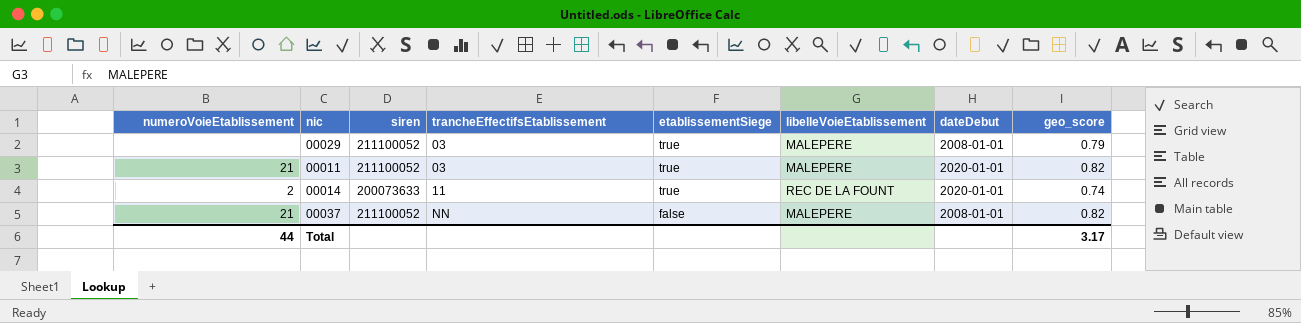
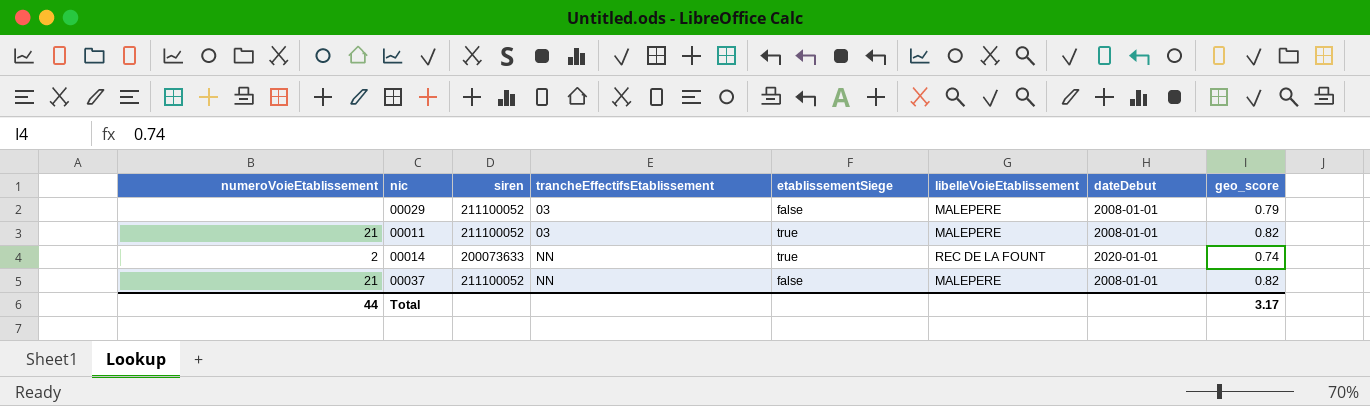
00029 | etablissementSiege: true -> false
00011 | dateDebut: 2020-01-01 -> 2008-01-01
00014 | trancheEffectifsEtablissement: 11 -> NN

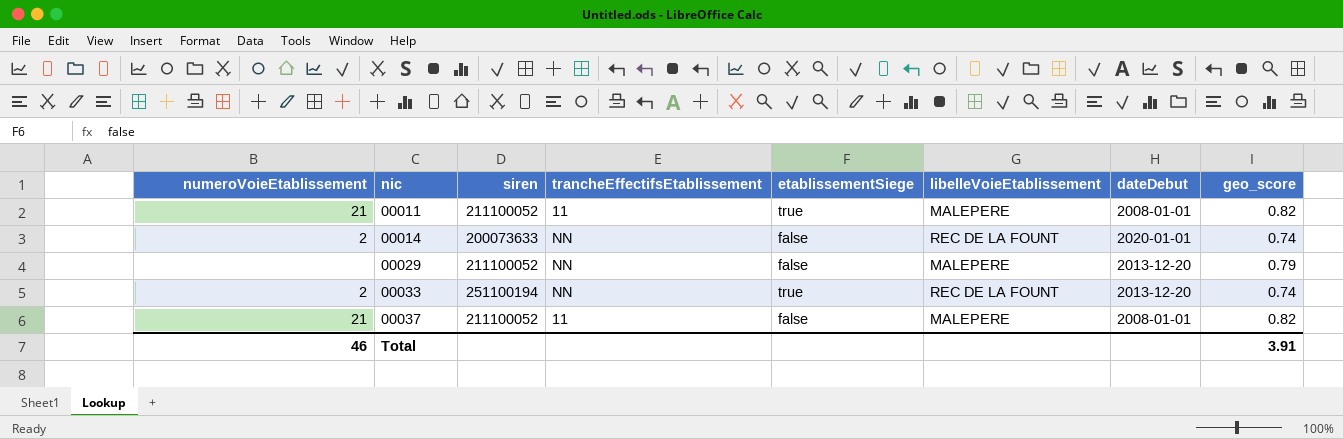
row order: trancheEffectifsEtablissement ascending -> nic ascending
00011 | trancheEffectifsEtablissement: 03 -> 11
00014 | etablissementSiege: true -> false
00029 | trancheEffectifsEtablissement: 03 -> NN
00029 | dateDebut: 2008-01-01 -> 2013-12-20
row 00033: none -> 2 | 251100194 | NN | true | REC DE LA FOUNT | 2013-12-20 | 0.74
00037 | trancheEffectifsEtablissement: NN -> 11
Total | numeroVoieEtablissement: 44 -> 46
Total | geo_score: 3.17 -> 3.91

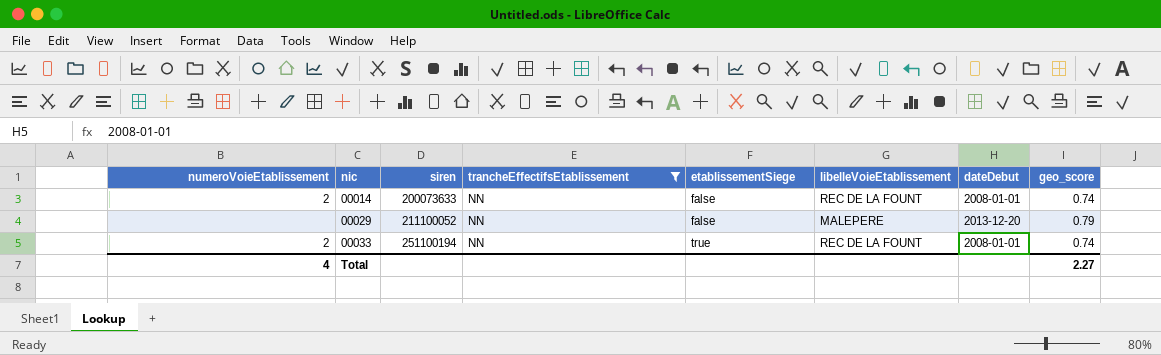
filter: none -> trancheEffectifsEtablissement = NN
00014 | dateDebut: 2020-01-01 -> 2008-01-01
00033 | dateDebut: 2013-12-20 -> 2008-01-01
Total | numeroVoieEtablissement: 46 -> 4
Total | geo_score: 3.91 -> 2.27

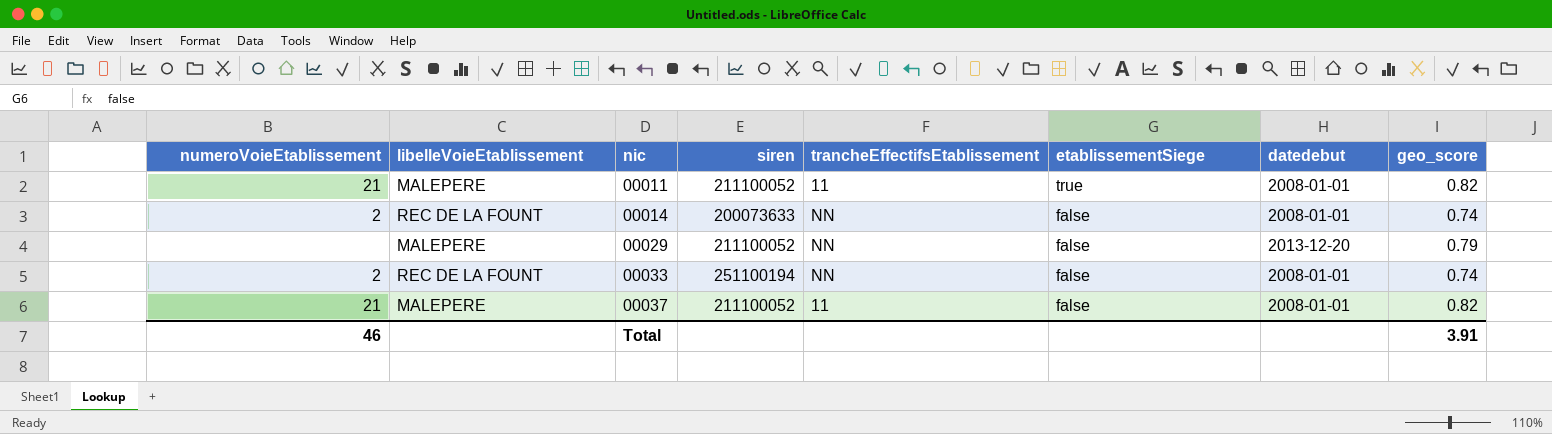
filter: trancheEffectifsEtablissement = NN -> none
column libelleVoieEtablissement | position: 6 -> 2
column name: dateDebut -> datedebut
00033 | etablissementSiege: true -> false
Total | numeroVoieEtablissement: 4 -> 46
Total | geo_score: 2.27 -> 3.91

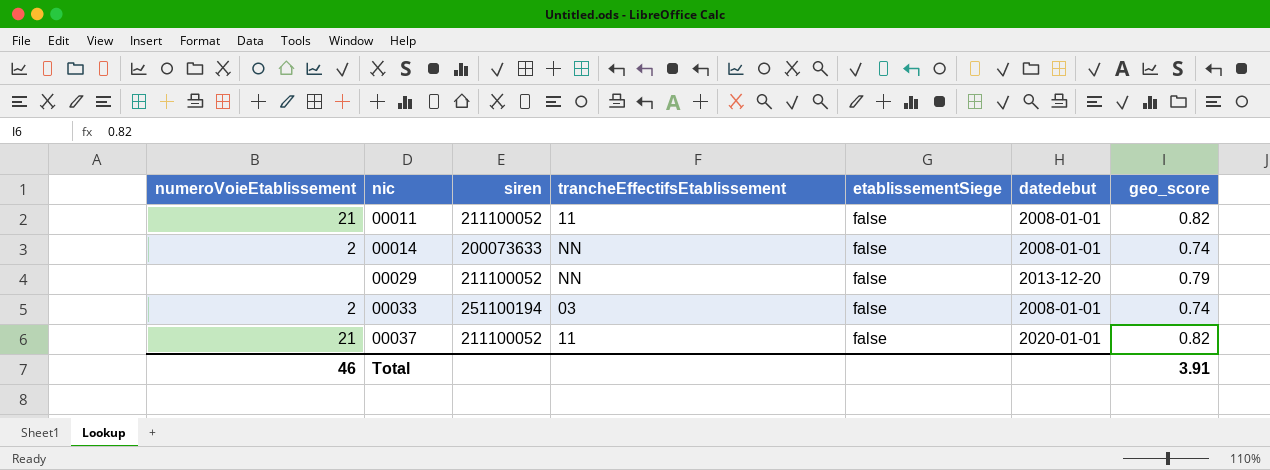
column libelleVoieEtablissement | position: 2 -> none
00011 | etablissementSiege: true -> false
00033 | trancheEffectifsEtablissement: NN -> 03
00037 | datedebut: 2008-01-01 -> 2020-01-01

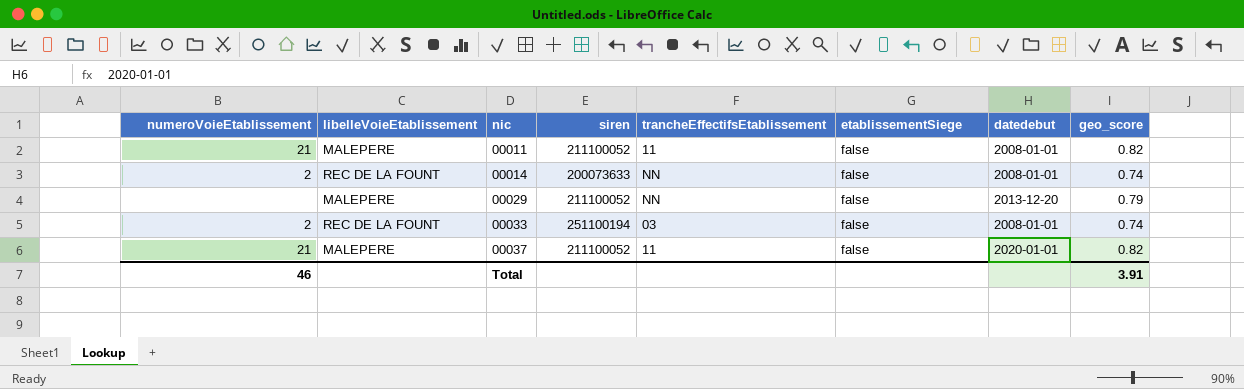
column libelleVoieEtablissement | position: none -> 2

